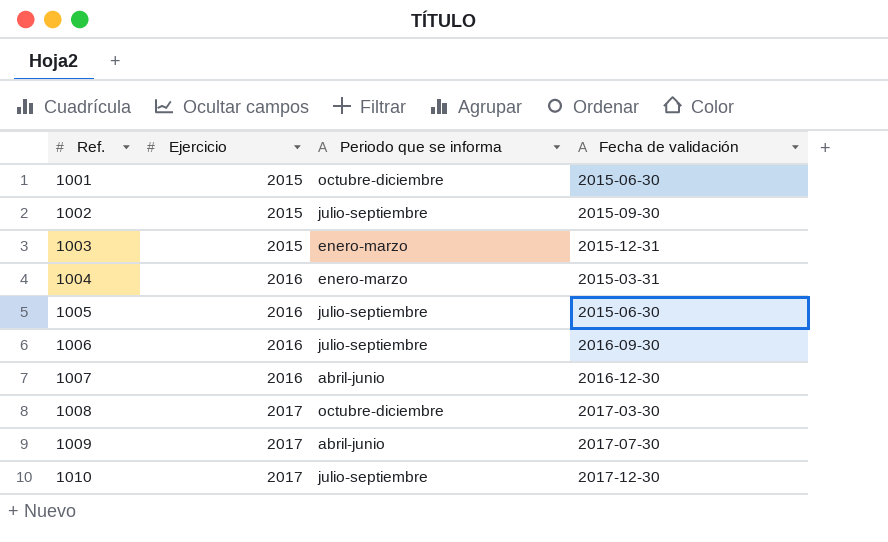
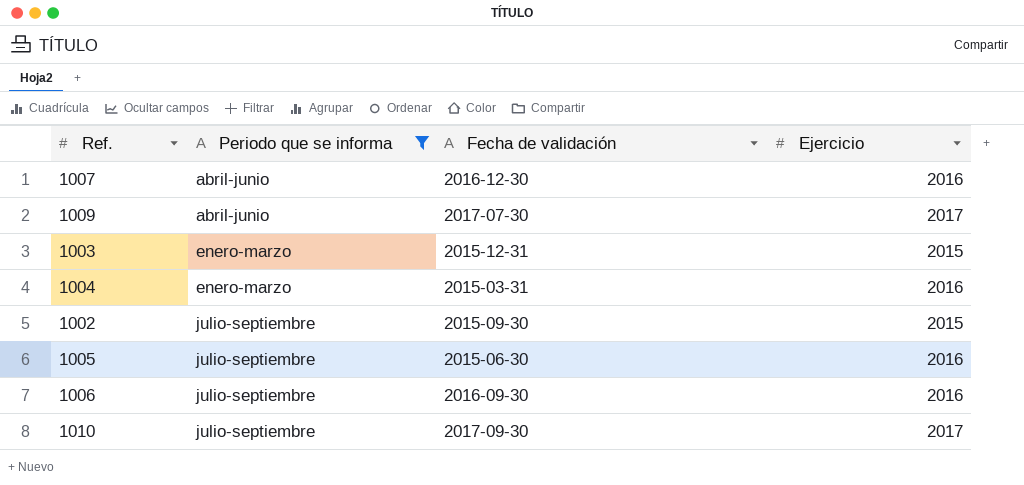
filter: none -> Periodo que se informa != octubre-diciembre
row order: Ref. ascending -> Periodo que se informa ascending
column Ejercicio | position: 2 -> 4
1010 | Fecha de validación: 2017-12-30 -> 2017-09-30

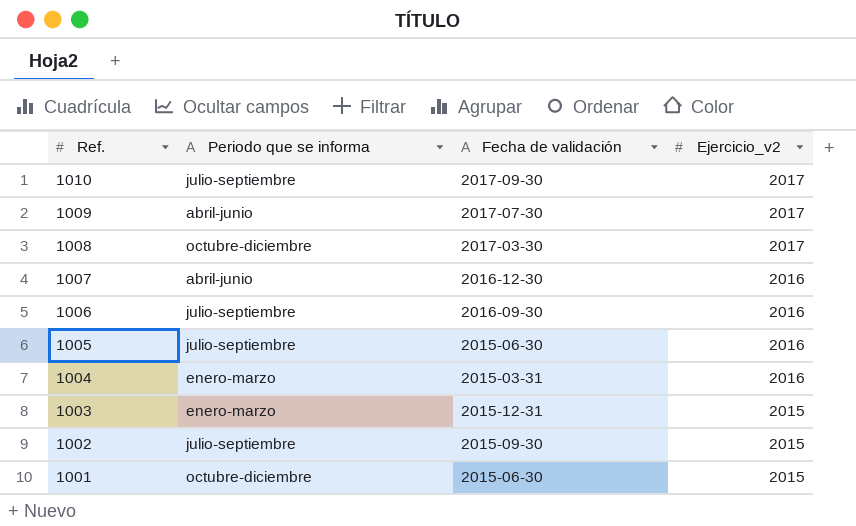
filter: Periodo que se informa != octubre-diciembre -> none
row order: Periodo que se informa ascending -> Ref. descending
column name: Ejercicio -> Ejercicio_v2

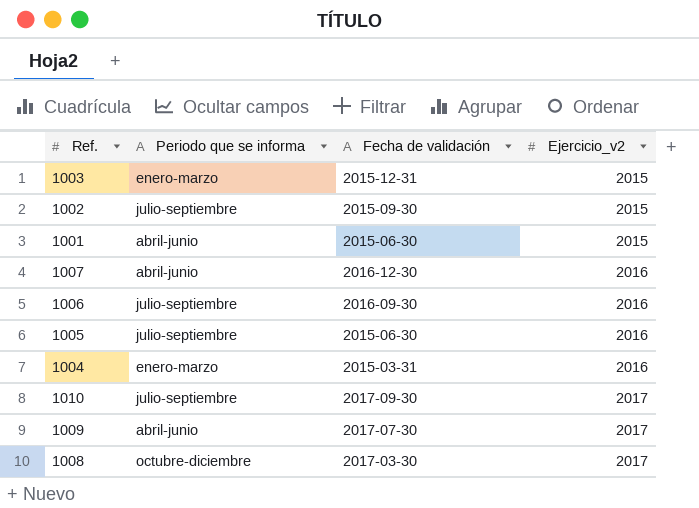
row order: Ref. descending -> Ejercicio_v2 ascending
1001 | Periodo que se informa: octubre-diciembre -> abril-junio

